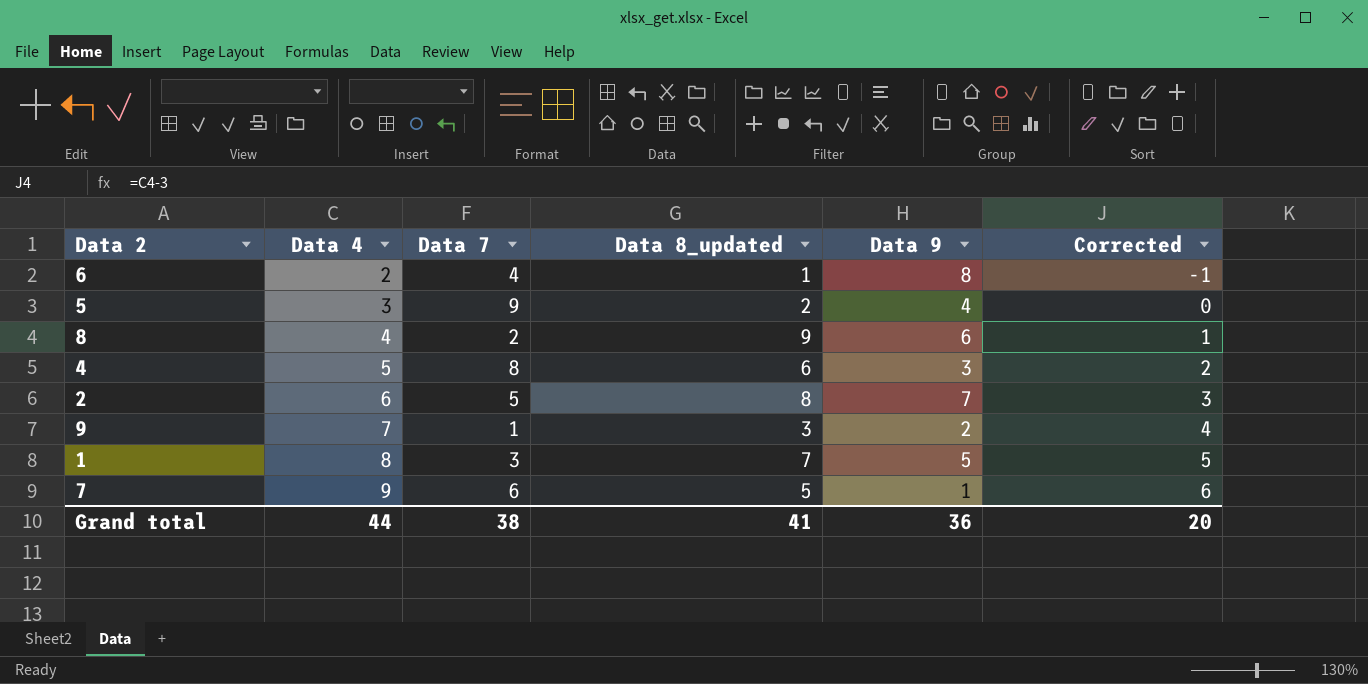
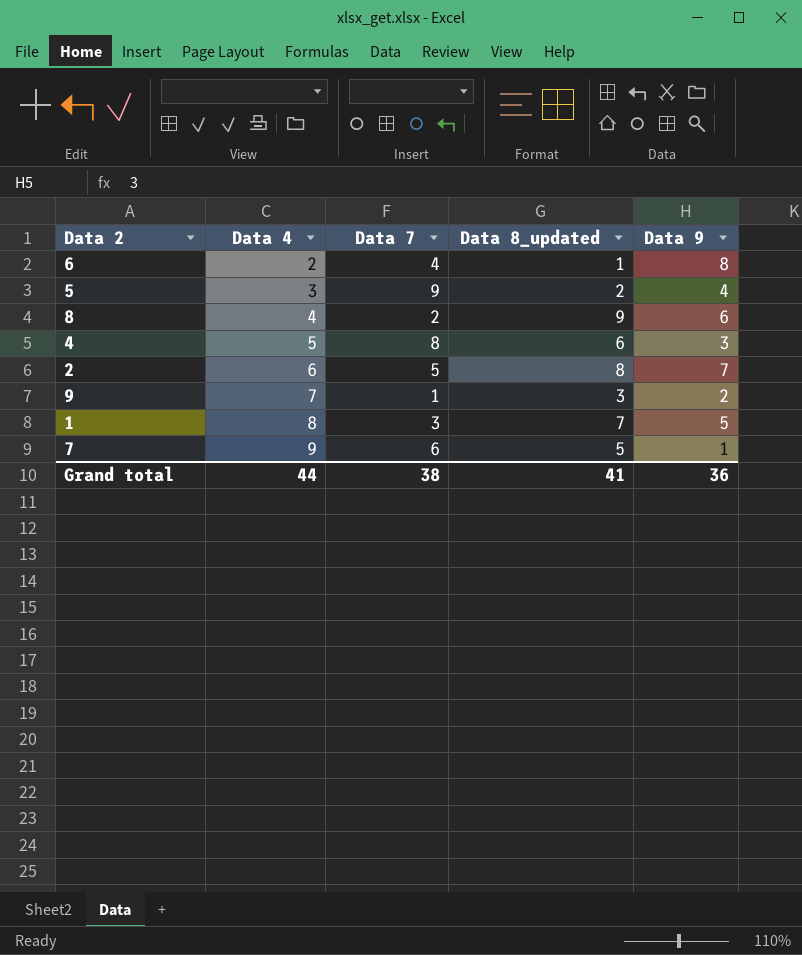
column Corrected | formula: [Data 4] - 3 -> none

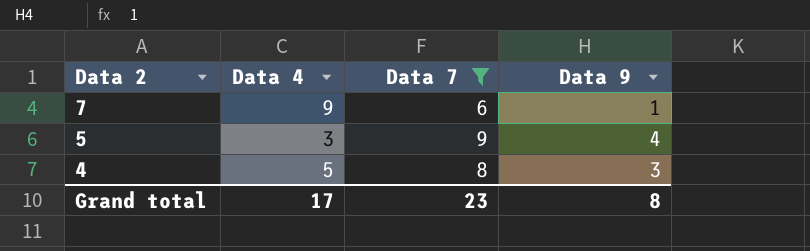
filter: none -> Data 7 >= 6
row order: Data 4 ascending -> Data 2 descending
column Data 8_updated | position: 4 -> none
Grand total | Data 4: 44 -> 17
Grand total | Data 7: 38 -> 23
Grand total | Data 9: 36 -> 8

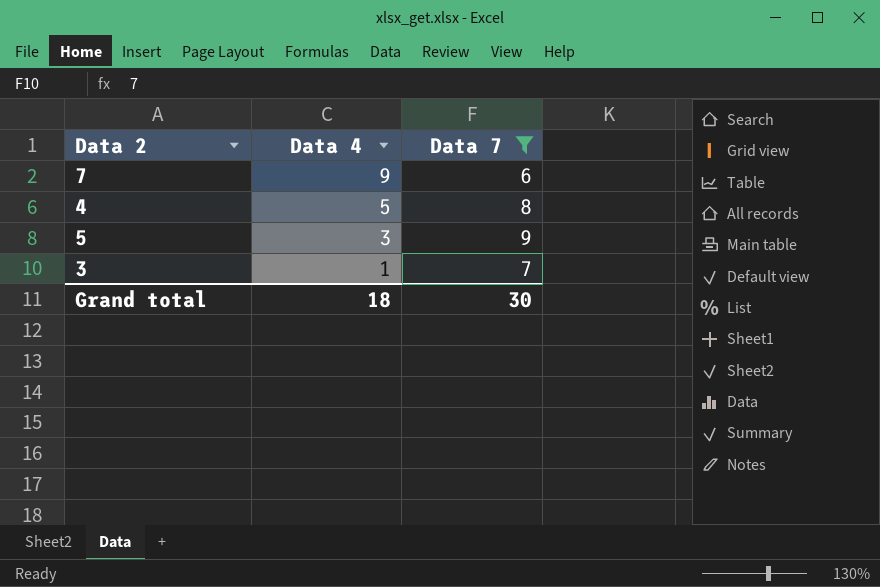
row order: Data 2 descending -> Data 4 descending
column Data 9 | position: 4 -> none
row 3: none -> 1 | 7
Grand total | Data 4: 17 -> 18
Grand total | Data 7: 23 -> 30

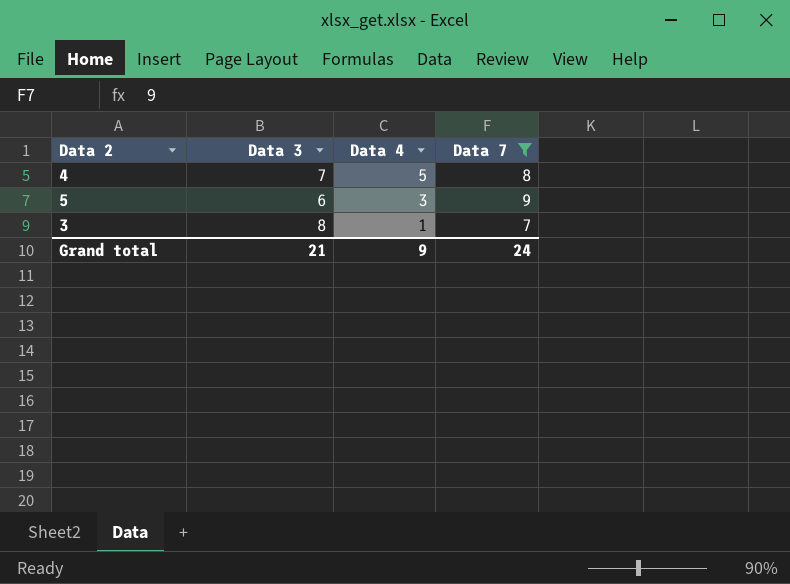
column Data 3 | position: none -> 2
row 7: 9 | 6 -> none
Grand total | Data 4: 18 -> 9
Grand total | Data 7: 30 -> 24

